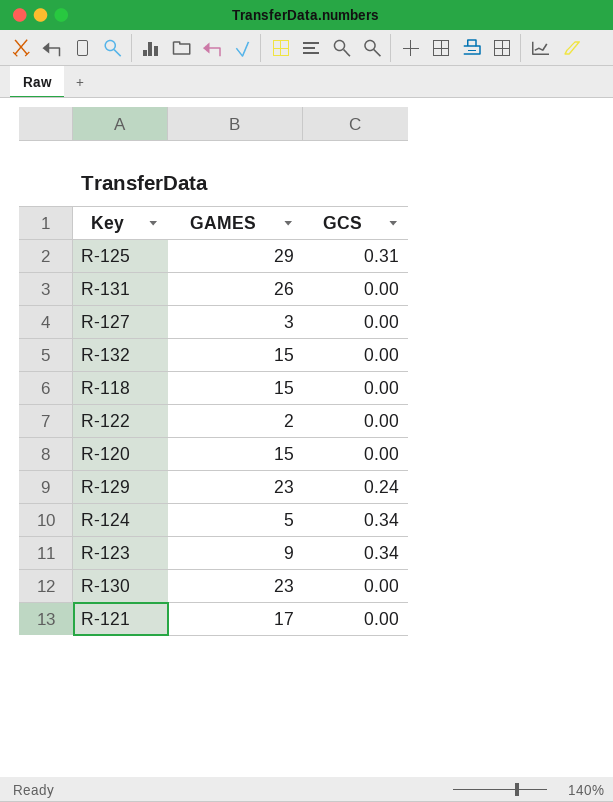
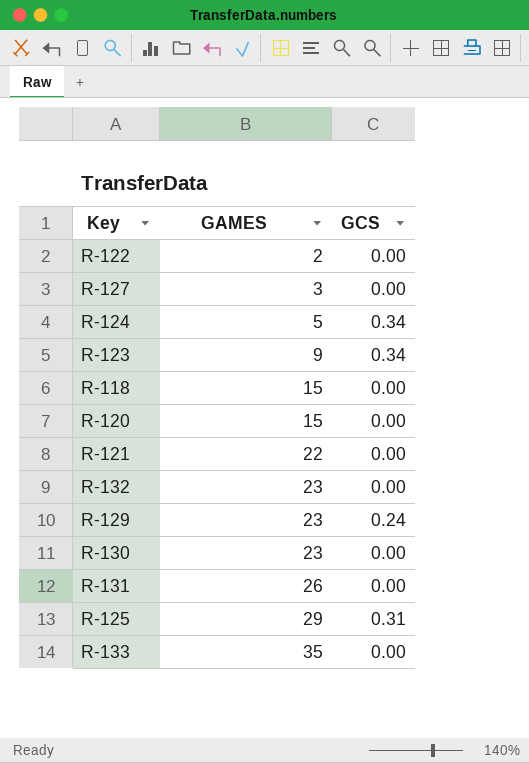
row order: none -> GAMES ascending
R-121 | GAMES: 17 -> 22
R-132 | GAMES: 15 -> 23
row R-133: none -> 35 | 0.00

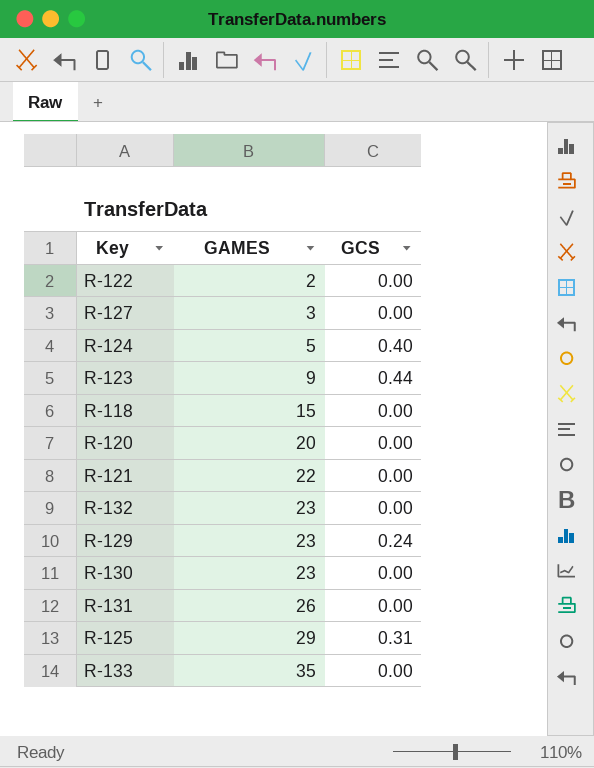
R-124 | GCS: 0.34 -> 0.40
R-123 | GCS: 0.34 -> 0.44
R-120 | GAMES: 15 -> 20

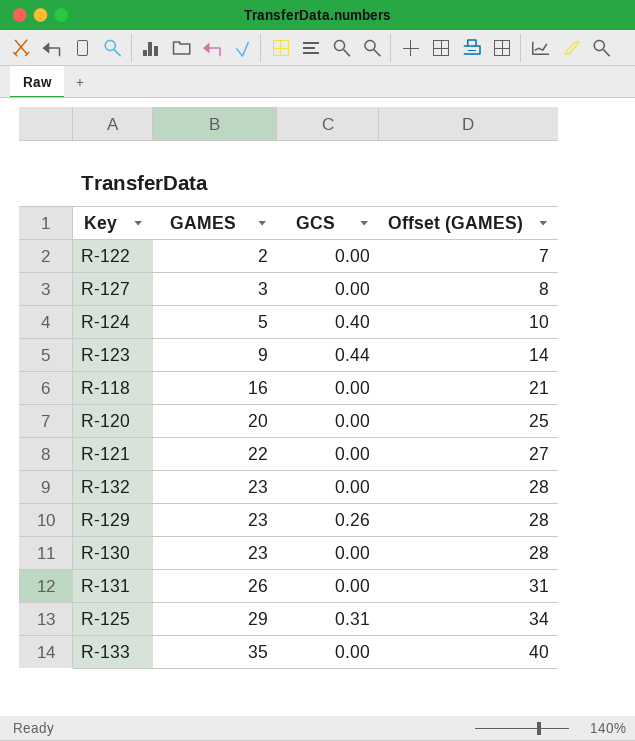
column Offset (GAMES) | formula: none -> [GAMES] + 5
R-118 | GAMES: 15 -> 16
R-129 | GCS: 0.24 -> 0.26

